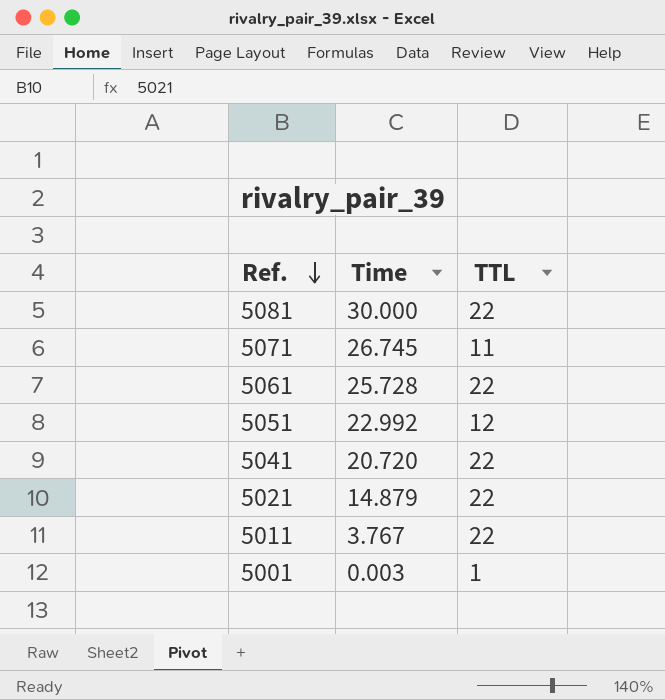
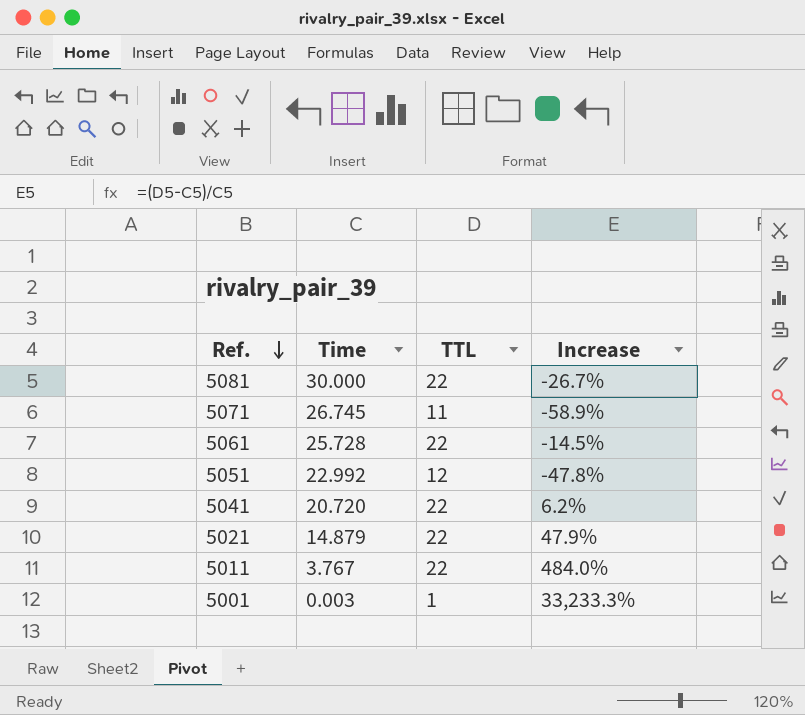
column Increase | formula: none -> ([TTL] - [Time]) / [Time]

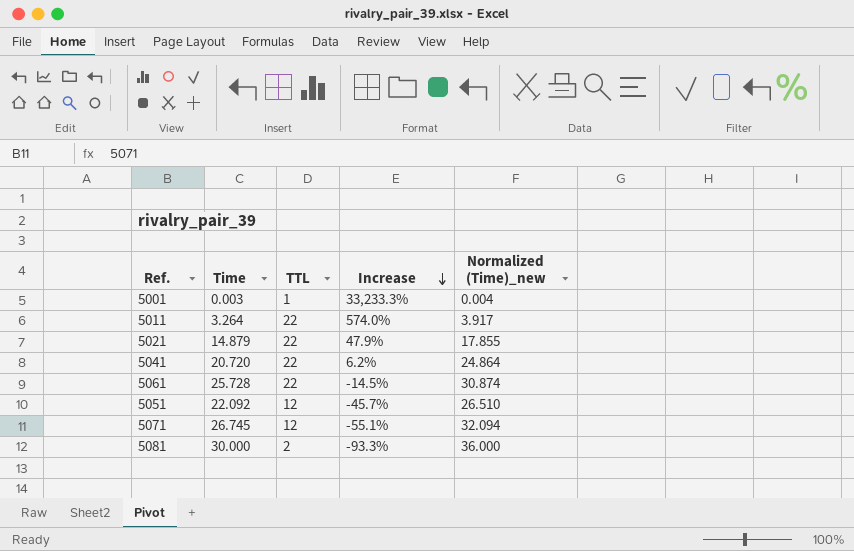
row order: Ref. descending -> Increase descending
column Normalized (Time)_new | formula: none -> [Time] * 1.2
5011 | Time: 3.767 -> 3.264
5011 | Increase: 484.0% -> 574.0%
5051 | Time: 22.992 -> 22.092
5051 | Increase: -47.8% -> -45.7%
5071 | TTL: 11 -> 12
5071 | Increase: -58.9% -> -55.1%
5081 | TTL: 22 -> 2
5081 | Increase: -26.7% -> -93.3%

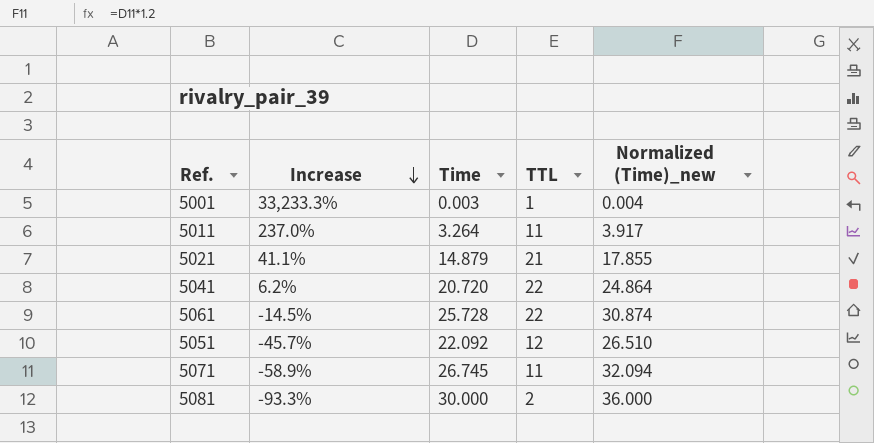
column Increase | position: 4 -> 2
5011 | Increase: 574.0% -> 237.0%
5011 | TTL: 22 -> 11
5021 | Increase: 47.9% -> 41.1%
5021 | TTL: 22 -> 21
5071 | Increase: -55.1% -> -58.9%
5071 | TTL: 12 -> 11

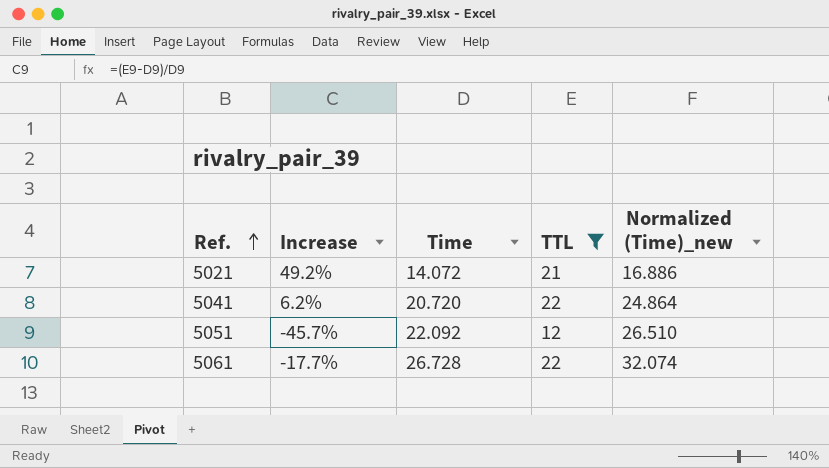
filter: none -> TTL >= 12
row order: Increase descending -> Ref. ascending
5021 | Increase: 41.1% -> 49.2%
5021 | Time: 14.879 -> 14.072
5021 | Normalized (Time)_new: 17.855 -> 16.886
5061 | Increase: -14.5% -> -17.7%
5061 | Time: 25.728 -> 26.728
5061 | Normalized (Time)_new: 30.874 -> 32.074

